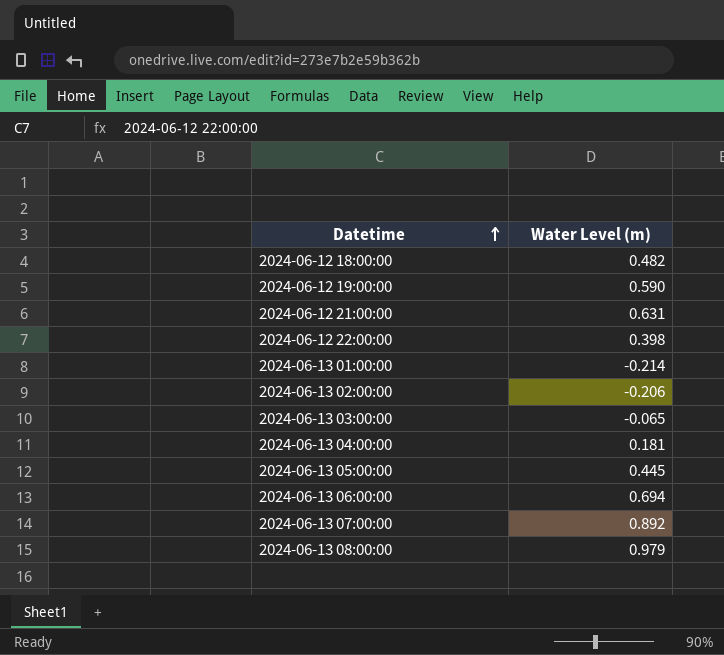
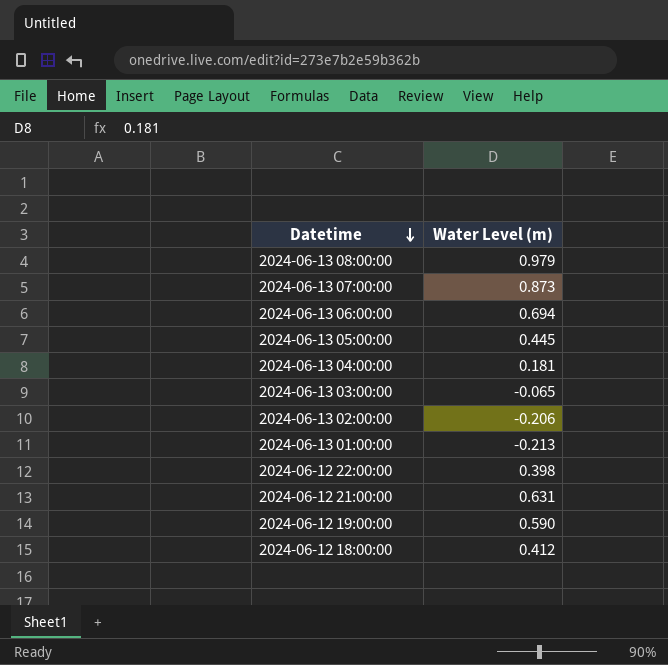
row order: Datetime ascending -> Datetime descending
2024-06-13 07:00:00 | Water Level (m): 0.892 -> 0.873
2024-06-13 01:00:00 | Water Level (m): -0.214 -> -0.213
2024-06-12 18:00:00 | Water Level (m): 0.482 -> 0.412

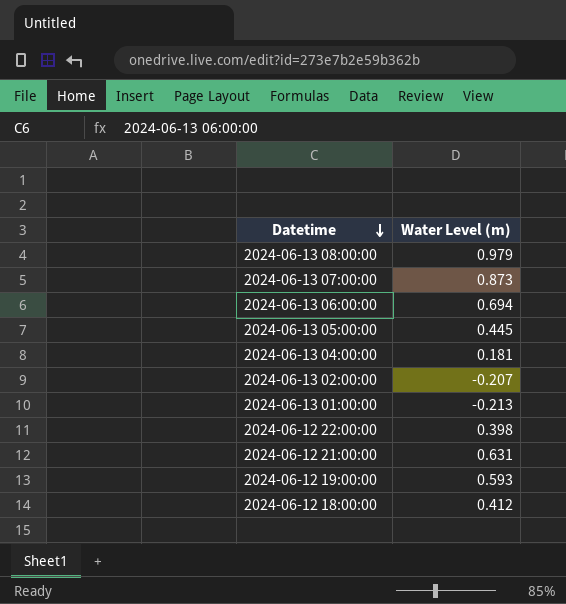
row 2024-06-13 03:00:00: -0.065 -> none
2024-06-13 02:00:00 | Water Level (m): -0.206 -> -0.207
2024-06-12 19:00:00 | Water Level (m): 0.590 -> 0.593

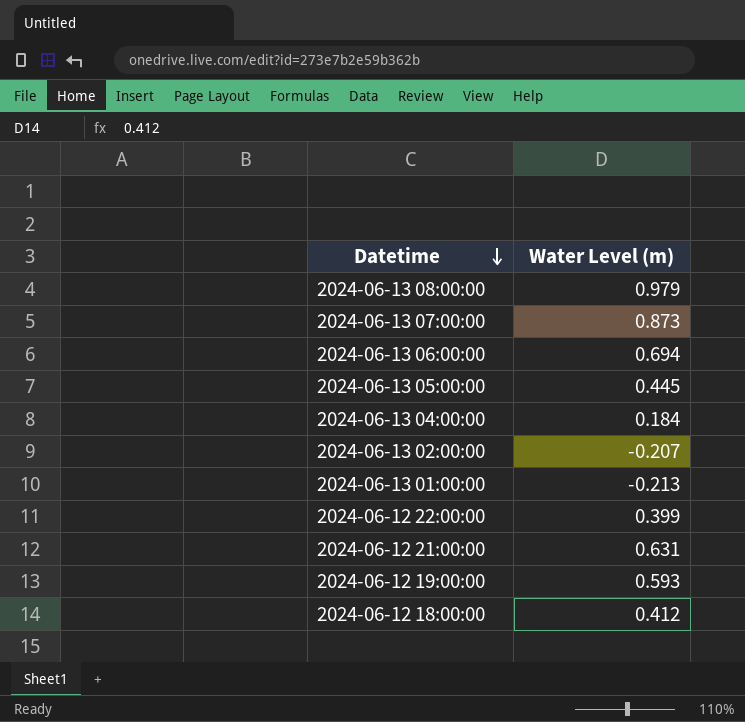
2024-06-13 04:00:00 | Water Level (m): 0.181 -> 0.184
2024-06-12 22:00:00 | Water Level (m): 0.398 -> 0.399

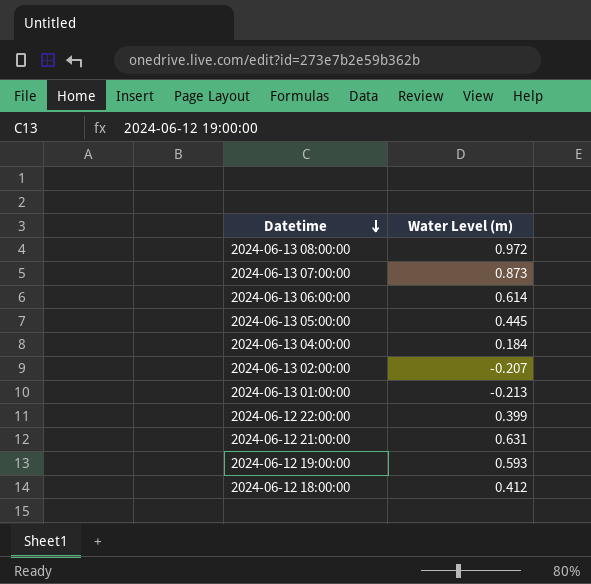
2024-06-13 08:00:00 | Water Level (m): 0.979 -> 0.972
2024-06-13 06:00:00 | Water Level (m): 0.694 -> 0.614

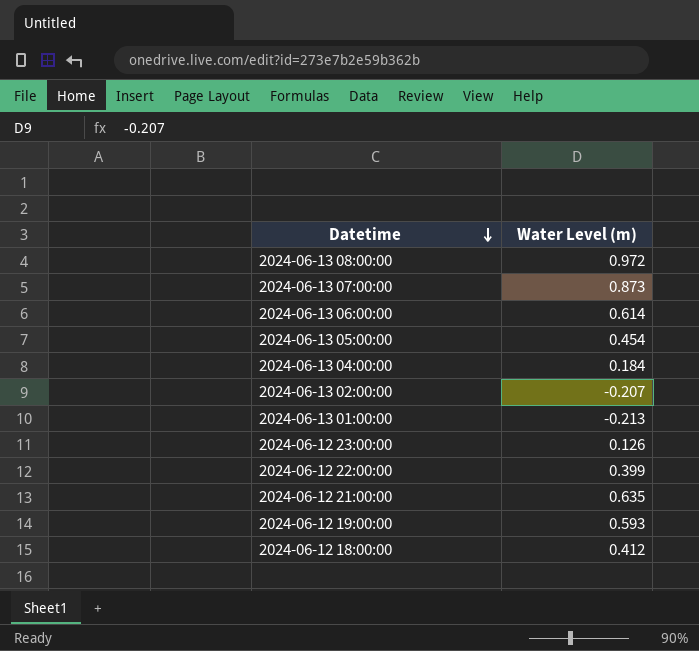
2024-06-13 05:00:00 | Water Level (m): 0.445 -> 0.454
row 2024-06-12 23:00:00: none -> 0.126
2024-06-12 21:00:00 | Water Level (m): 0.631 -> 0.635

